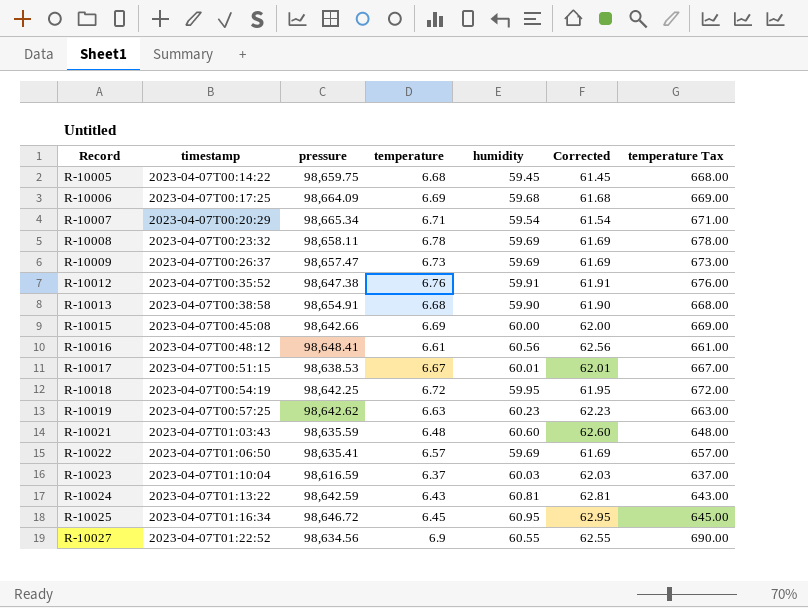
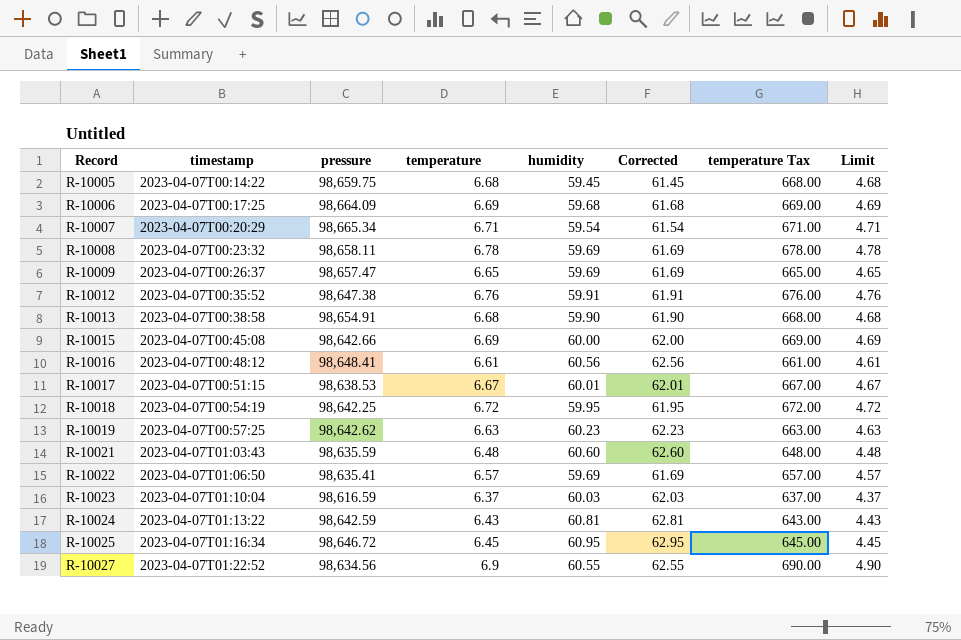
column Limit | formula: none -> [temperature] - 2
R-10009 | temperature: 6.73 -> 6.65
R-10009 | temperature Tax: 673.00 -> 665.00

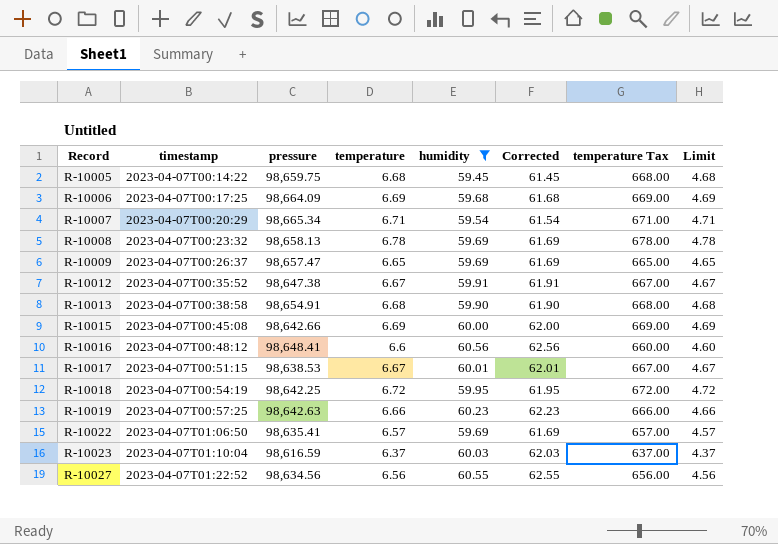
filter: none -> humidity <= 60.56
R-10008 | pressure: 98,658.11 -> 98,658.13
R-10012 | temperature: 6.76 -> 6.67
R-10012 | temperature Tax: 676.00 -> 667.00
R-10012 | Limit: 4.76 -> 4.67
R-10016 | temperature: 6.61 -> 6.6
R-10016 | temperature Tax: 661.00 -> 660.00
R-10016 | Limit: 4.61 -> 4.60
R-10019 | pressure: 98,642.62 -> 98,642.63
R-10019 | temperature: 6.63 -> 6.66
R-10019 | temperature Tax: 663.00 -> 666.00
R-10019 | Limit: 4.63 -> 4.66
R-10027 | temperature: 6.9 -> 6.56
R-10027 | temperature Tax: 690.00 -> 656.00
R-10027 | Limit: 4.90 -> 4.56

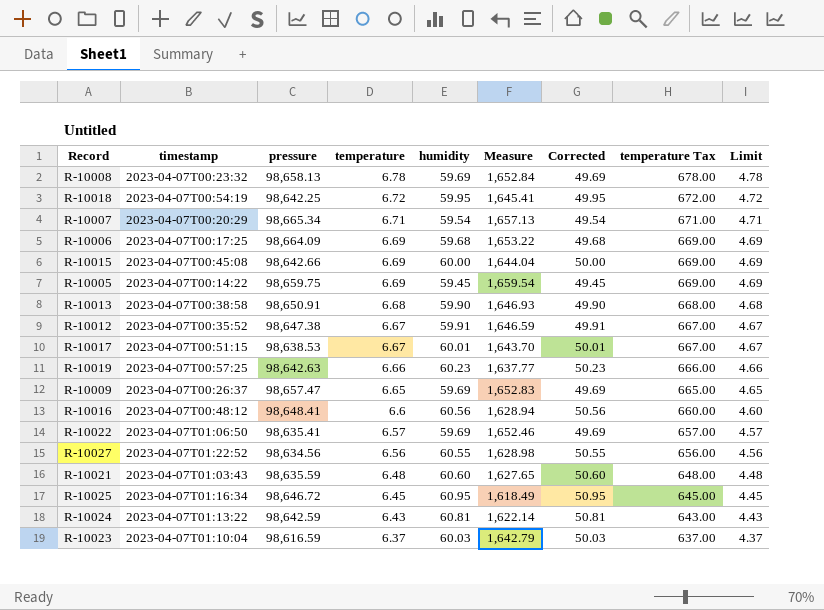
filter: humidity <= 60.56 -> none
row order: Record ascending -> temperature descending
column Measure | formula: none -> [pressure] / [humidity]
column Corrected | formula: [humidity] + 2 -> [humidity] - 10
R-10005 | temperature: 6.68 -> 6.69
R-10005 | temperature Tax: 668.00 -> 669.00
R-10005 | Limit: 4.68 -> 4.69
R-10013 | pressure: 98,654.91 -> 98,650.91

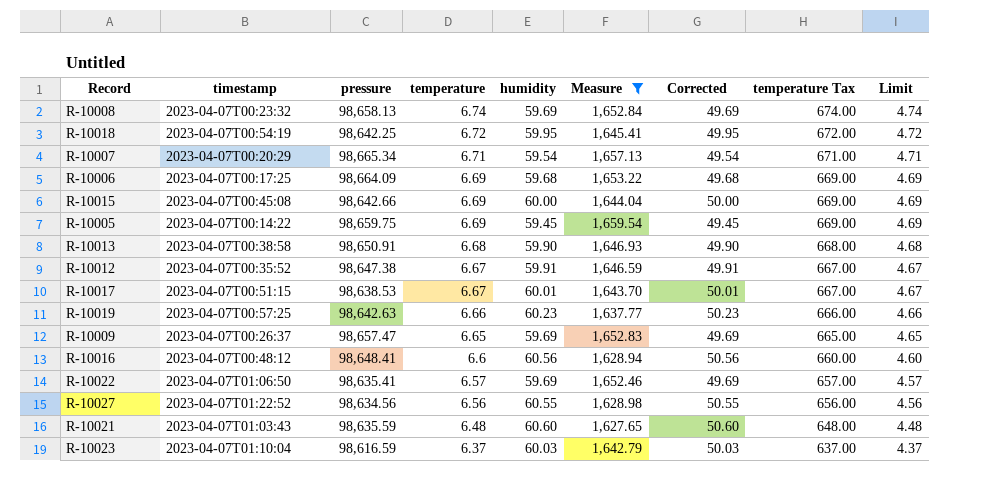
filter: none -> Measure >= 1,627.65
R-10008 | temperature: 6.78 -> 6.74
R-10008 | temperature Tax: 678.00 -> 674.00
R-10008 | Limit: 4.78 -> 4.74

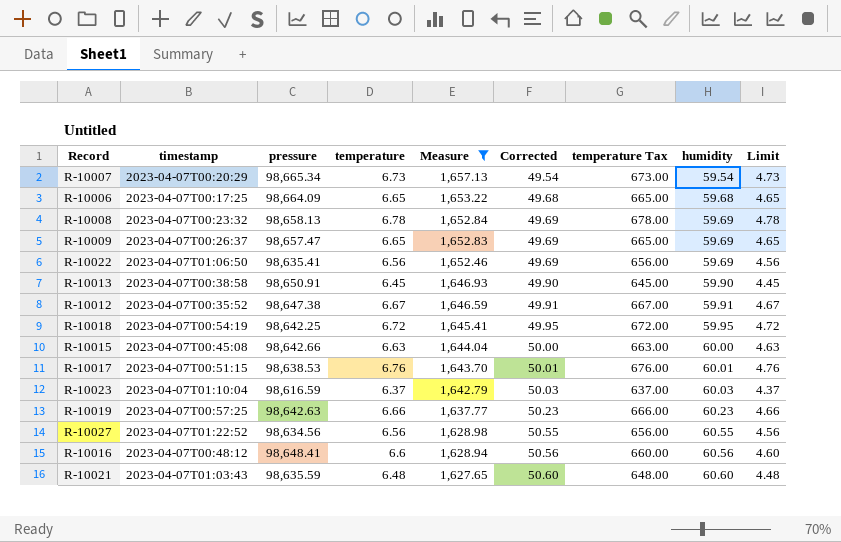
row order: temperature descending -> Measure descending
column humidity | position: 5 -> 8
row R-10005: 2023-04-07T00:14:22 | 98,659.75 | 6.69 | 59.45 | 1,659.54 | 49.45 | 669.00 | 4.69 -> none
R-10007 | temperature: 6.71 -> 6.73
R-10007 | temperature Tax: 671.00 -> 673.00
R-10007 | Limit: 4.71 -> 4.73
R-10006 | temperature: 6.69 -> 6.65
R-10006 | temperature Tax: 669.00 -> 665.00
R-10006 | Limit: 4.69 -> 4.65
R-10008 | temperature: 6.74 -> 6.78
R-10008 | temperature Tax: 674.00 -> 678.00
R-10008 | Limit: 4.74 -> 4.78
R-10022 | temperature: 6.57 -> 6.56
R-10022 | temperature Tax: 657.00 -> 656.00
R-10022 | Limit: 4.57 -> 4.56
R-10013 | temperature: 6.68 -> 6.45
R-10013 | temperature Tax: 668.00 -> 645.00
R-10013 | Limit: 4.68 -> 4.45
R-10015 | temperature: 6.69 -> 6.63
R-10015 | temperature Tax: 669.00 -> 663.00
R-10015 | Limit: 4.69 -> 4.63
R-10017 | temperature: 6.67 -> 6.76
R-10017 | temperature Tax: 667.00 -> 676.00
R-10017 | Limit: 4.67 -> 4.76

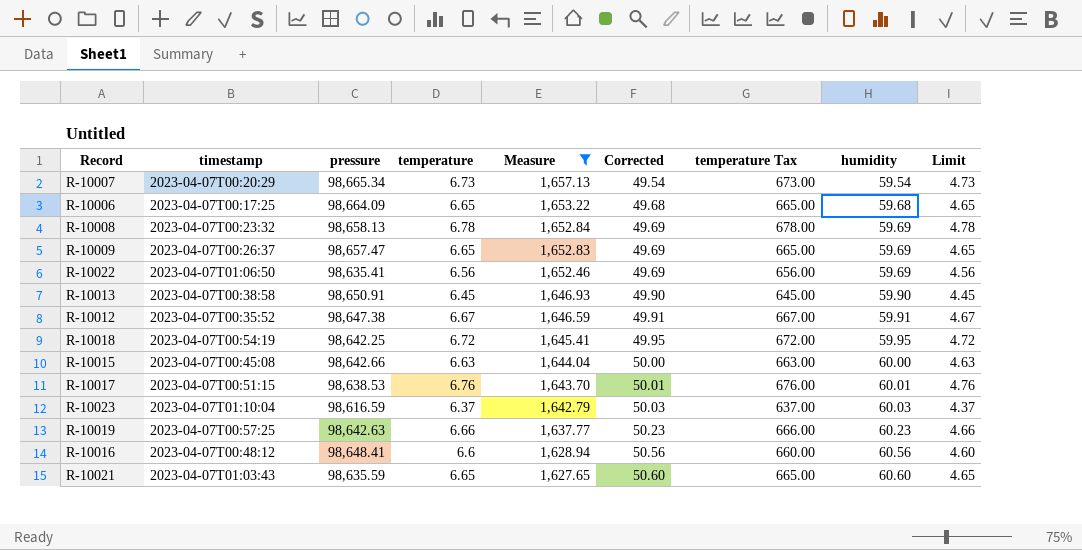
row R-10027: 2023-04-07T01:22:52 | 98,634.56 | 6.56 | 1,628.98 | 50.55 | 656.00 | 60.55 | 4.56 -> none
R-10021 | temperature: 6.48 -> 6.65
R-10021 | temperature Tax: 648.00 -> 665.00
R-10021 | Limit: 4.48 -> 4.65

